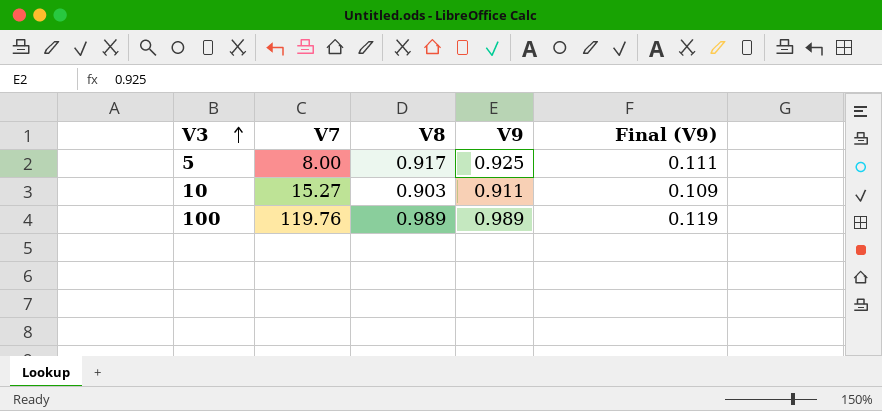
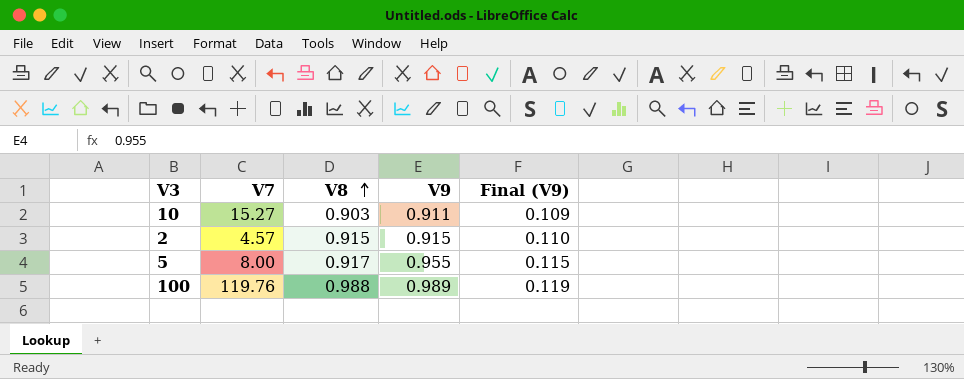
row order: V3 ascending -> V8 ascending
row 2: none -> 4.57 | 0.915 | 0.915 | 0.110
5 | V9: 0.925 -> 0.955
5 | Final (V9): 0.111 -> 0.115
100 | V8: 0.989 -> 0.988

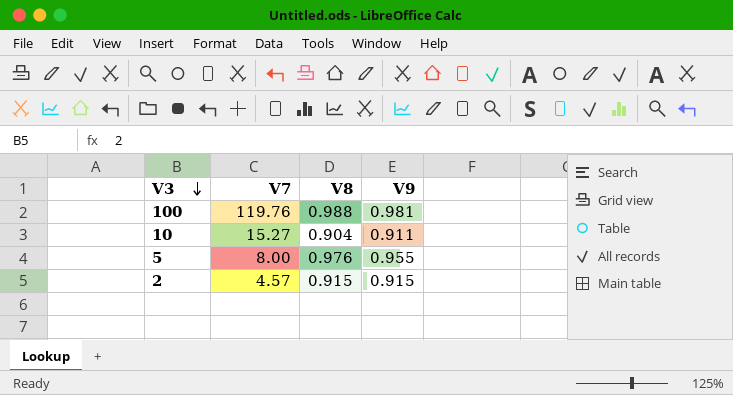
row order: V8 ascending -> V3 descending
column Final (V9) | formula: [V9] * 0.12 -> none
100 | V9: 0.989 -> 0.981
10 | V8: 0.903 -> 0.904
5 | V8: 0.917 -> 0.976

